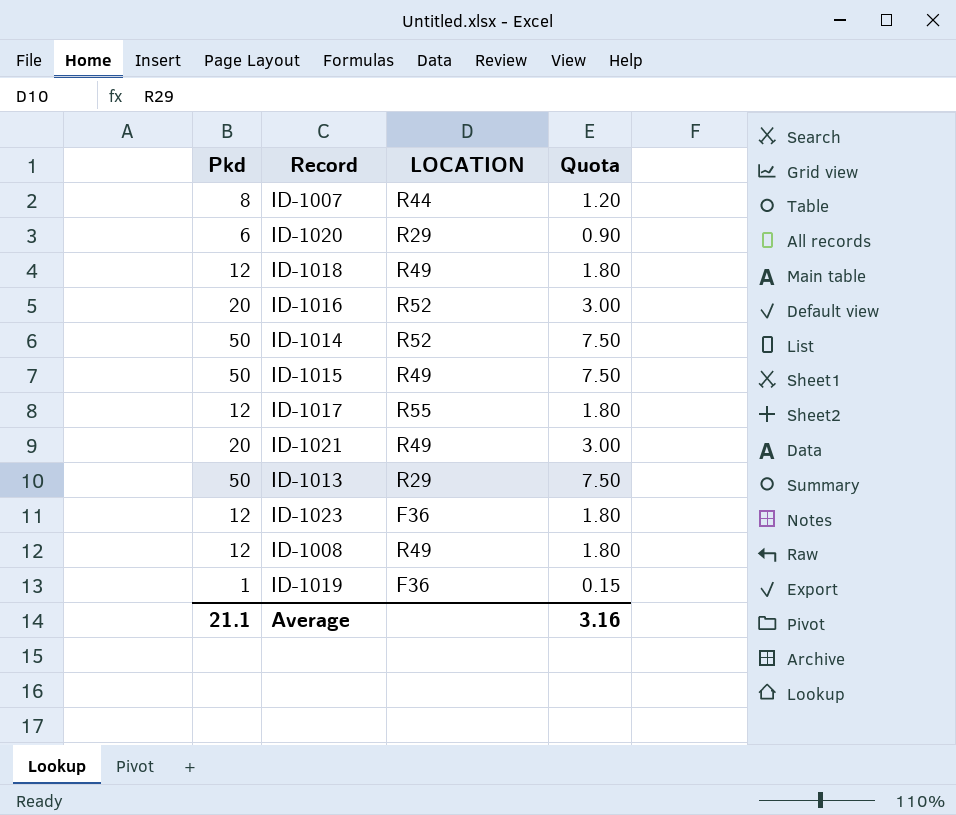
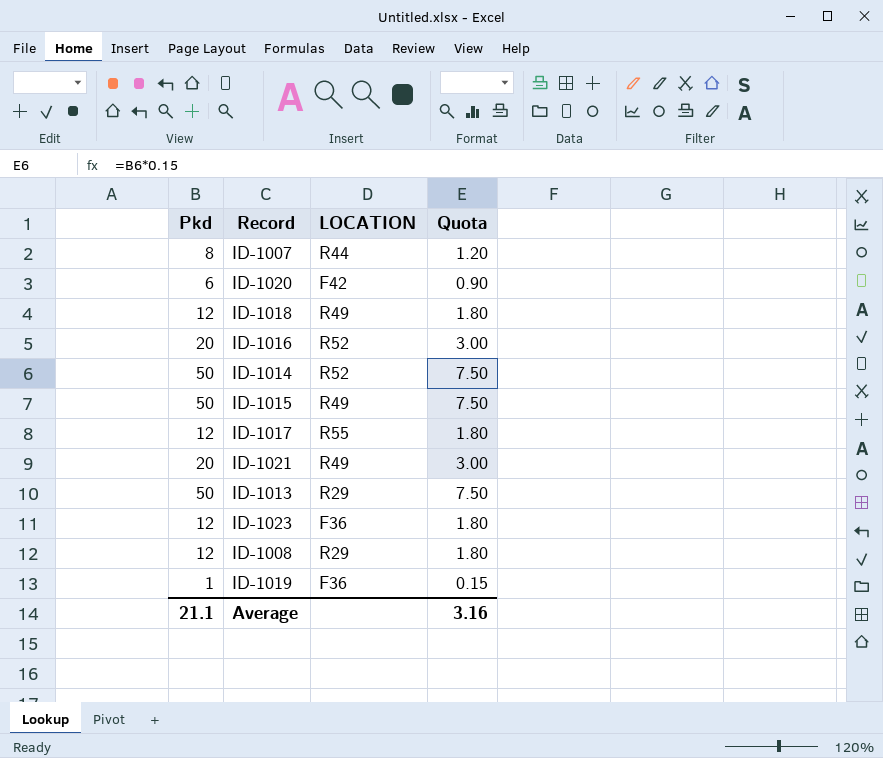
ID-1020 | LOCATION: R29 -> F42
ID-1008 | LOCATION: R49 -> R29

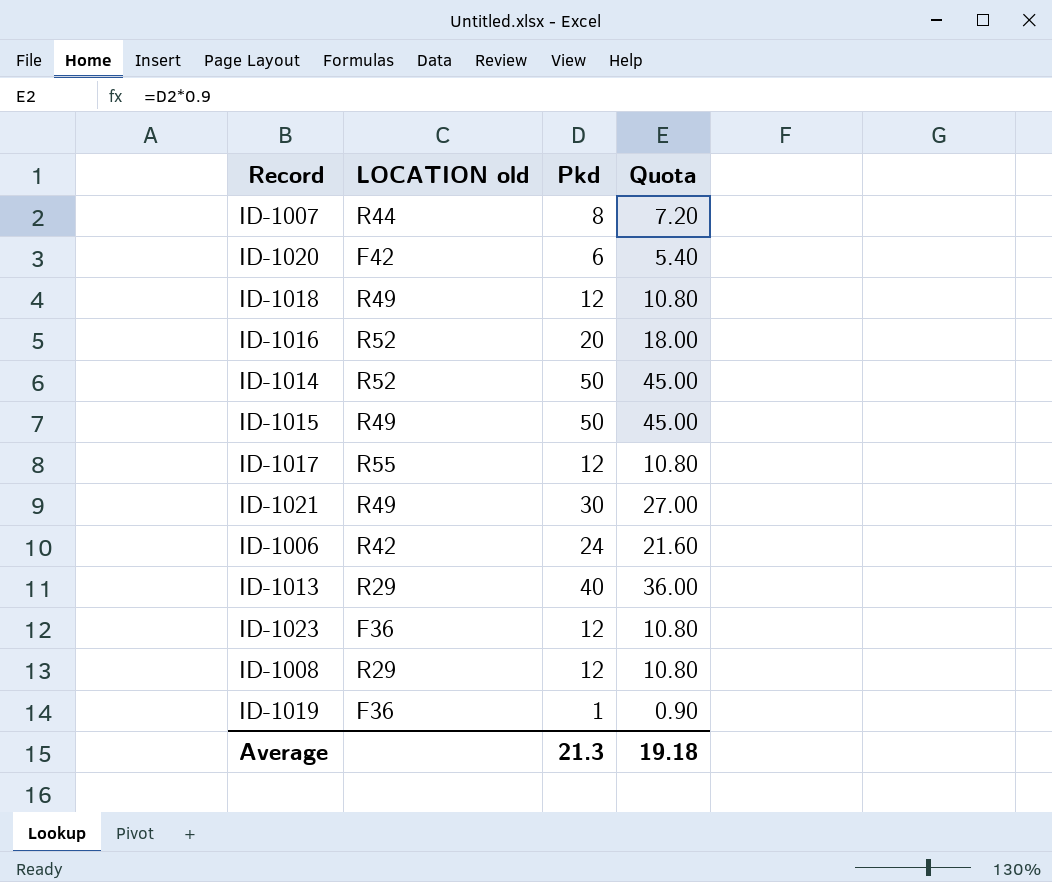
column name: LOCATION -> LOCATION old
column Pkd | position: 1 -> 3
column Quota | formula: [Pkd] * 0.15 -> [Pkd] * 0.9
ID-1021 | Pkd: 20 -> 30
row ID-1006: none -> R42 | 24 | 21.60
ID-1013 | Pkd: 50 -> 40
Average | Pkd: 21.1 -> 21.3
Average | Quota: 3.16 -> 19.18

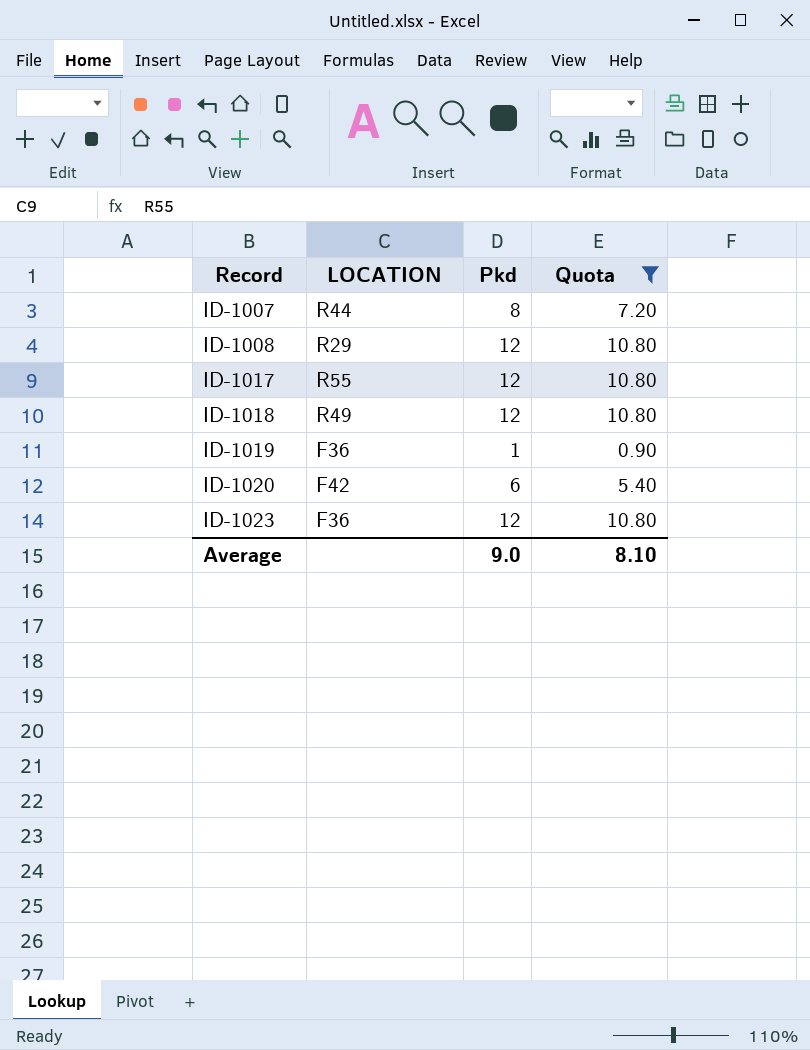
filter: none -> Quota <= 10.80
row order: none -> Record ascending
column name: LOCATION old -> LOCATION
Average | Pkd: 21.3 -> 9.0
Average | Quota: 19.18 -> 8.10

